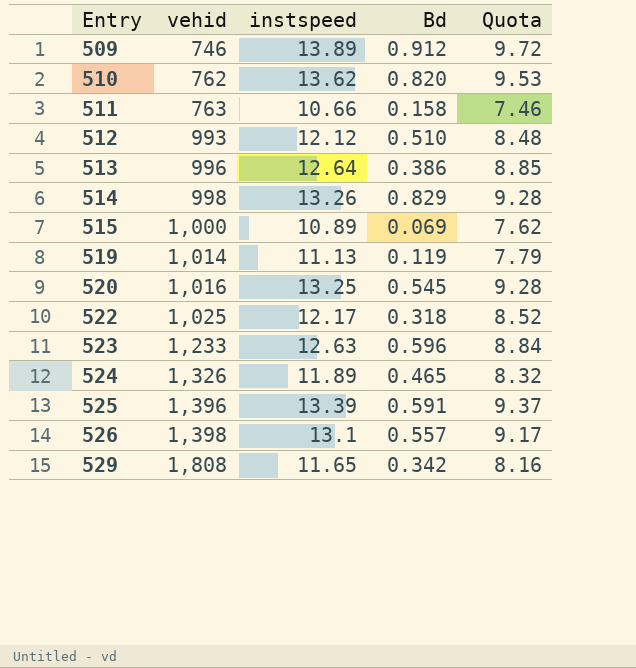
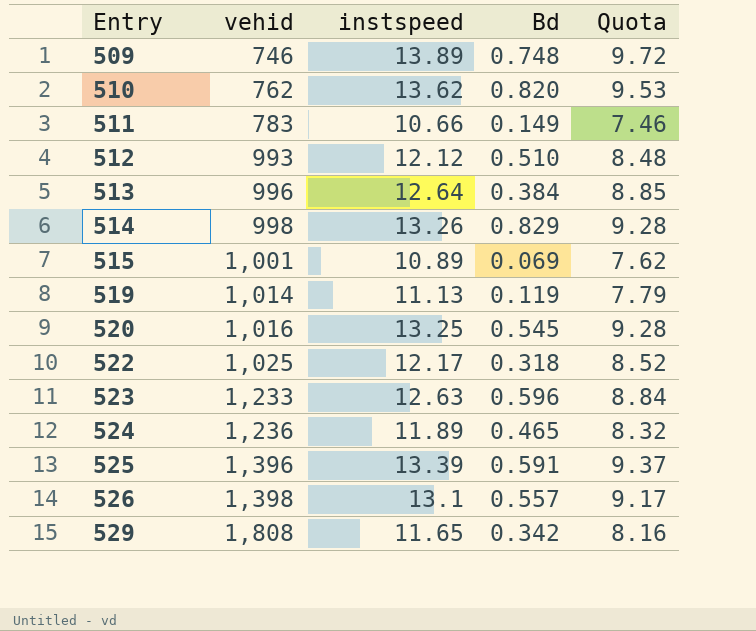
509 | Bd: 0.912 -> 0.748
511 | vehid: 763 -> 783
511 | Bd: 0.158 -> 0.149
513 | Bd: 0.386 -> 0.384
515 | vehid: 1,000 -> 1,001
524 | vehid: 1,326 -> 1,236

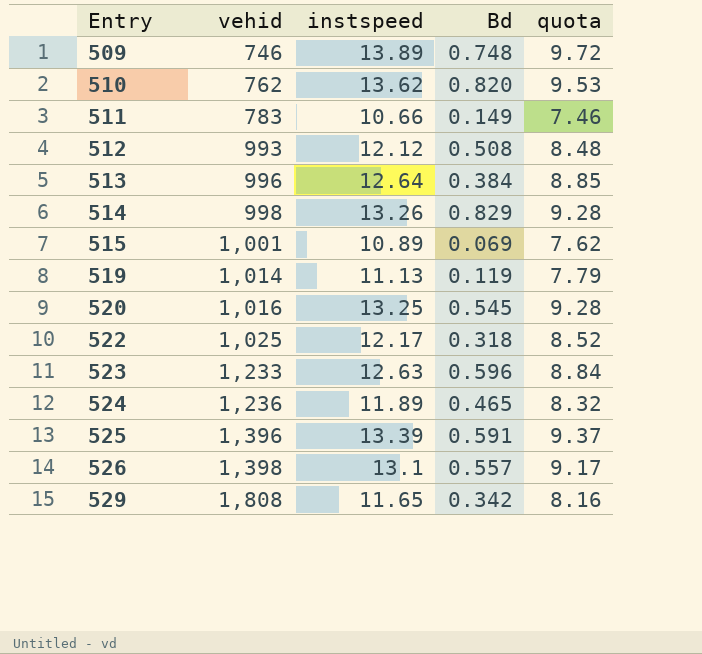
column name: Quota -> quota
512 | Bd: 0.510 -> 0.508

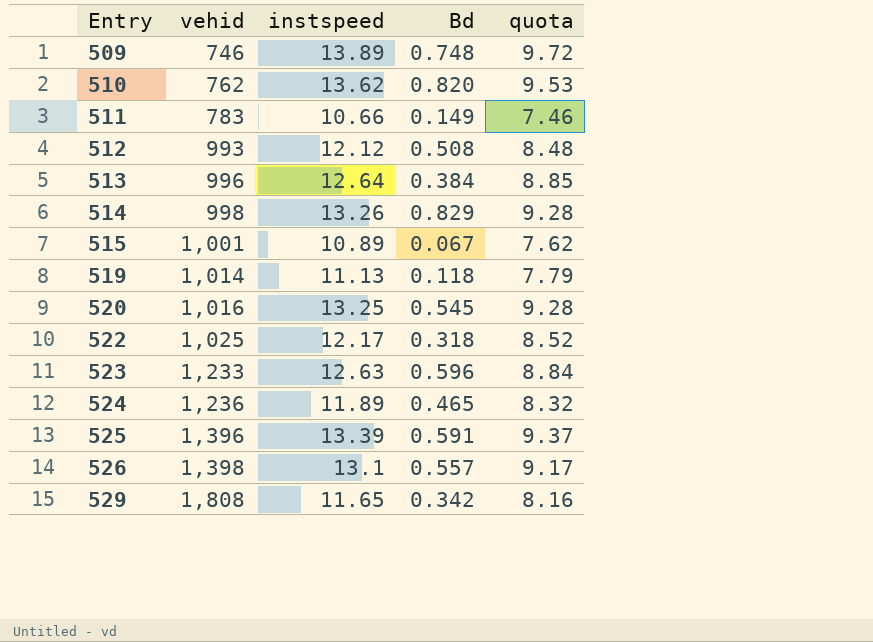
515 | Bd: 0.069 -> 0.067
519 | Bd: 0.119 -> 0.118

